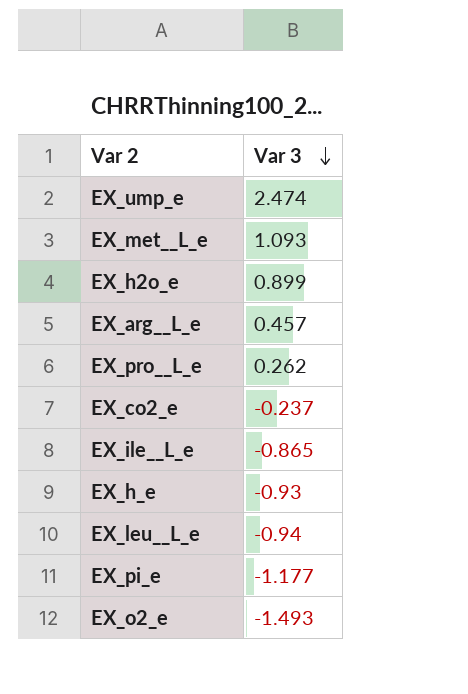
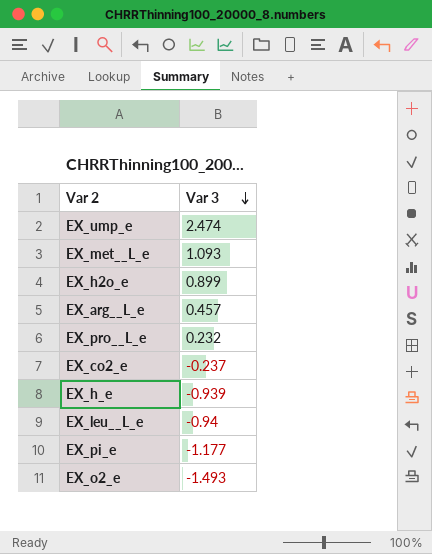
row EX_ile__L_e: -0.865 -> none
EX_pro__L_e | Var 3: 0.262 -> 0.232
EX_h_e | Var 3: -0.93 -> -0.939

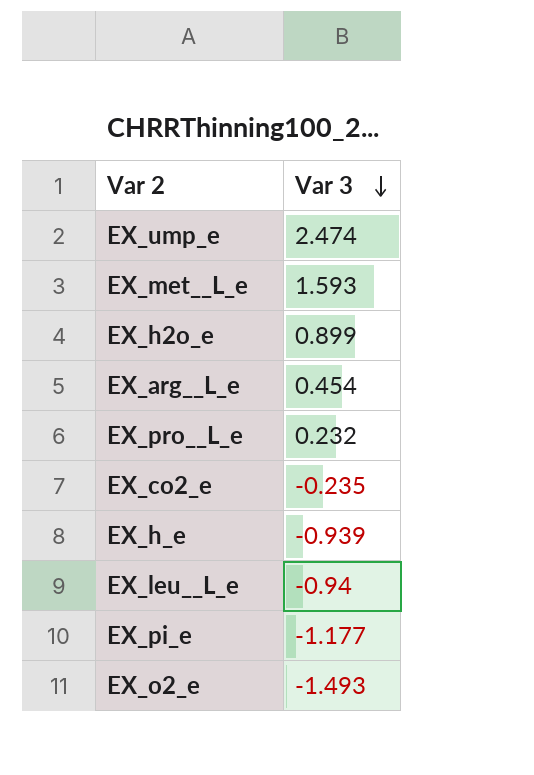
EX_met__L_e | Var 3: 1.093 -> 1.593
EX_arg__L_e | Var 3: 0.457 -> 0.454
EX_co2_e | Var 3: -0.237 -> -0.235

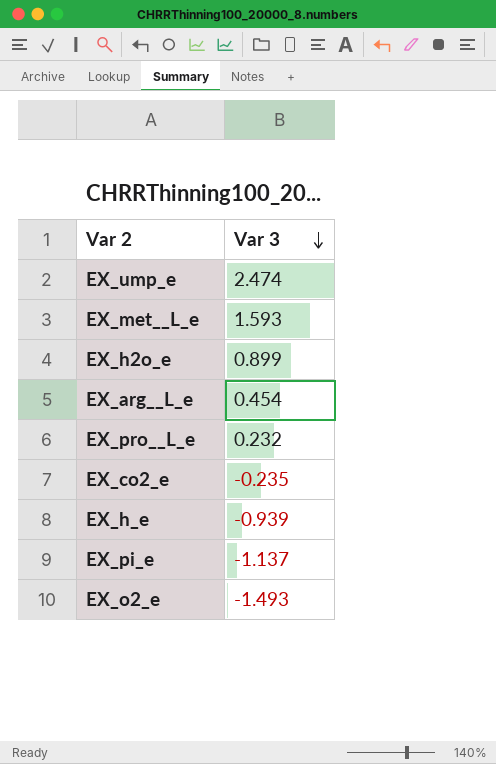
row EX_leu__L_e: -0.94 -> none
EX_pi_e | Var 3: -1.177 -> -1.137

